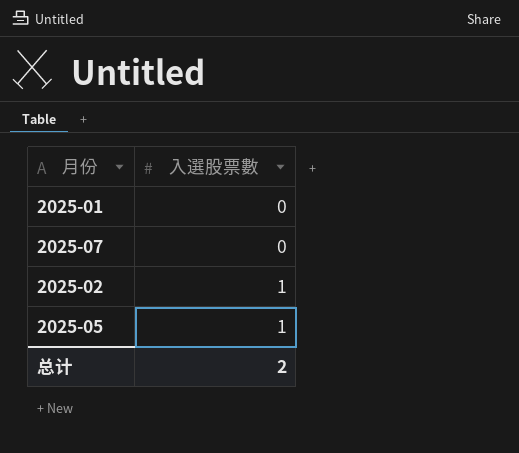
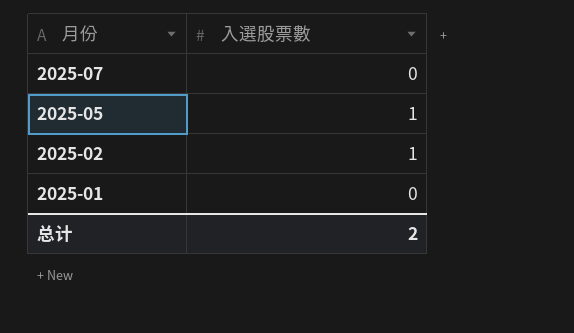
row order: 入選股票數 ascending -> 月份 descending

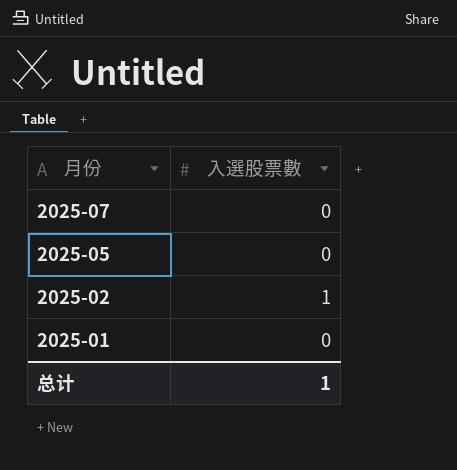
2025-05 | 入選股票數: 1 -> 0
总计 | 入選股票數: 2 -> 1

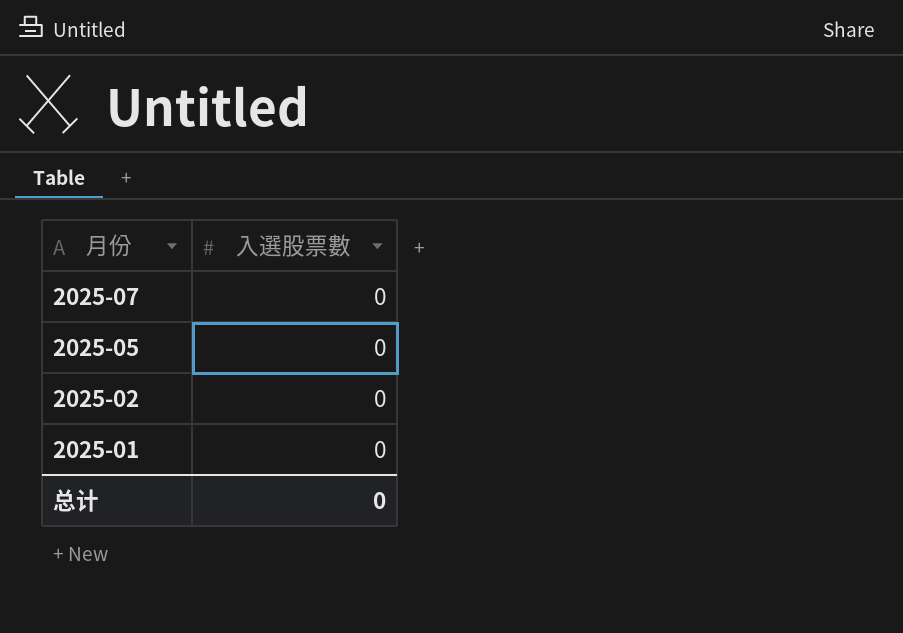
2025-02 | 入選股票數: 1 -> 0
总计 | 入選股票數: 1 -> 0

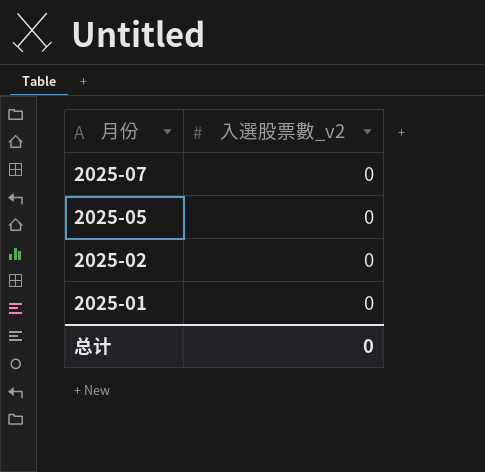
column name: 入選股票數 -> 入選股票數_v2

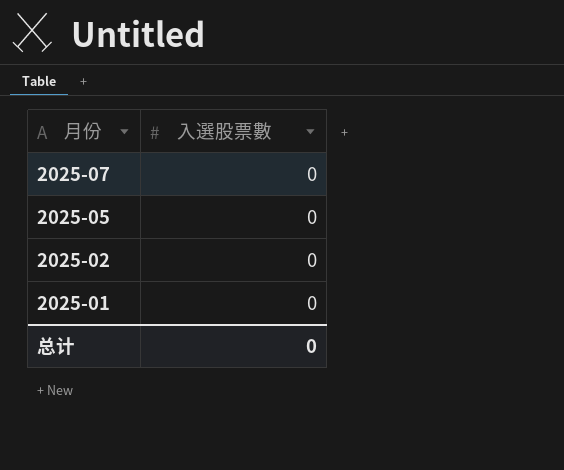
column name: 入選股票數_v2 -> 入選股票數

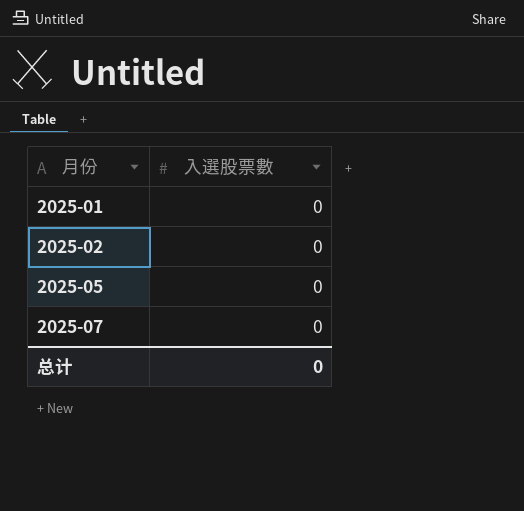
row order: 月份 descending -> 月份 ascending

